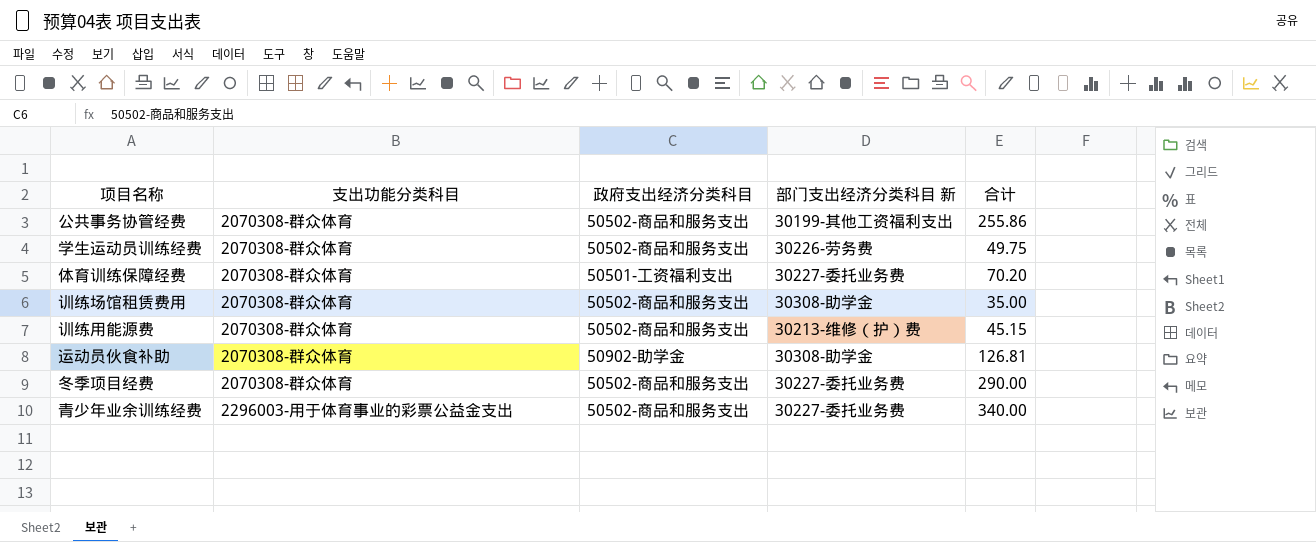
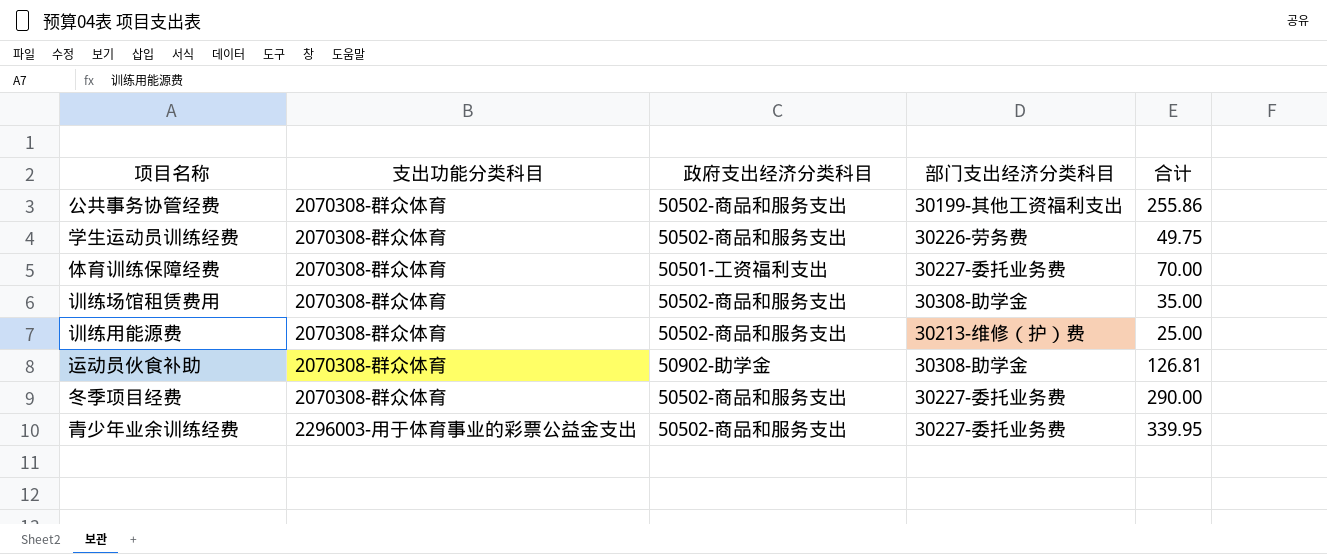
column name: 部门支出经济分类科目 新 -> 部门支出经济分类科目
体育训练保障经费 | 合计: 70.20 -> 70.00
训练用能源费 | 合计: 45.15 -> 25.00
青少年业余训练经费 | 合计: 340.00 -> 339.95

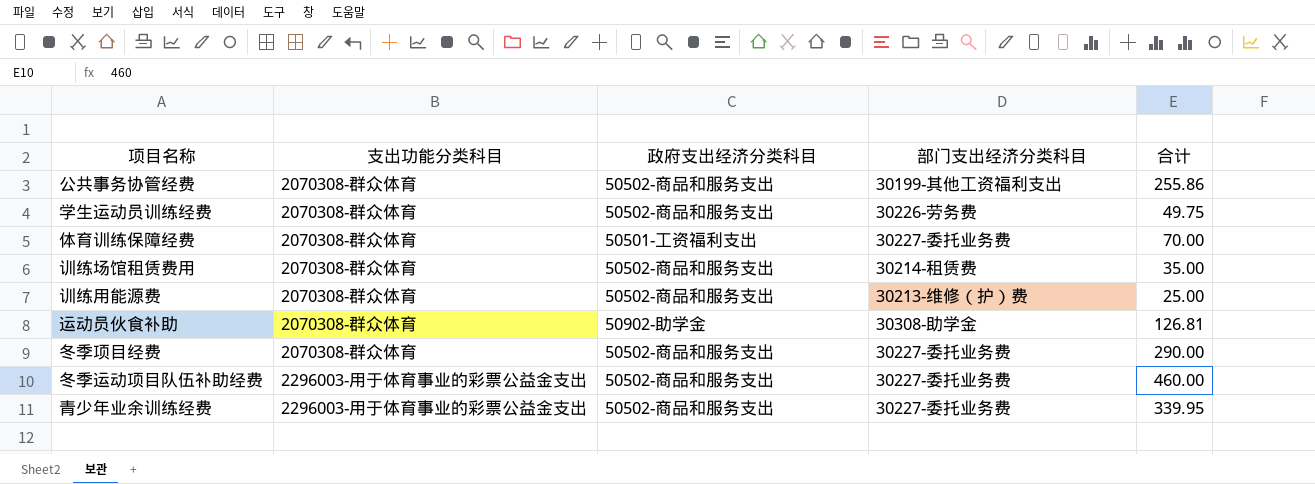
训练场馆租赁费用 | 部门支出经济分类科目: 30308-助学金 -> 30214-租赁费
row 冬季运动项目队伍补助经费: none -> 2296003-用于体育事业的彩票公益金支出 | 50502-商品和服务支出 | 30227-委托业务费 | 460.00

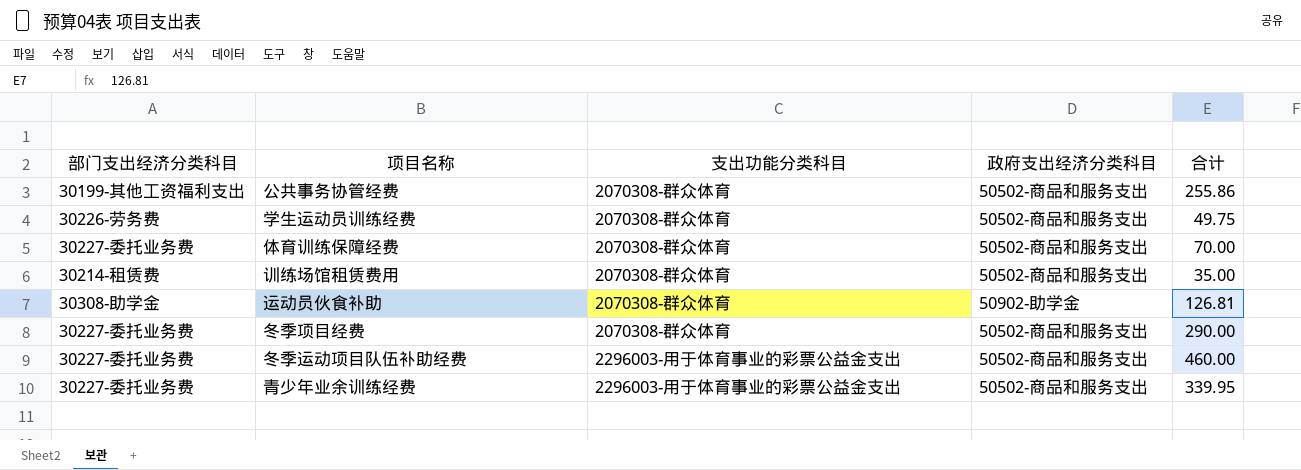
column 部门支出经济分类科目 | position: 4 -> 1
row 训练用能源费: 2070308-群众体育 | 50502-商品和服务支出 | 30213-维修（护）费 | 25.00 -> none
体育训练保障经费 | 政府支出经济分类科目: 50501-工资福利支出 -> 50502-商品和服务支出

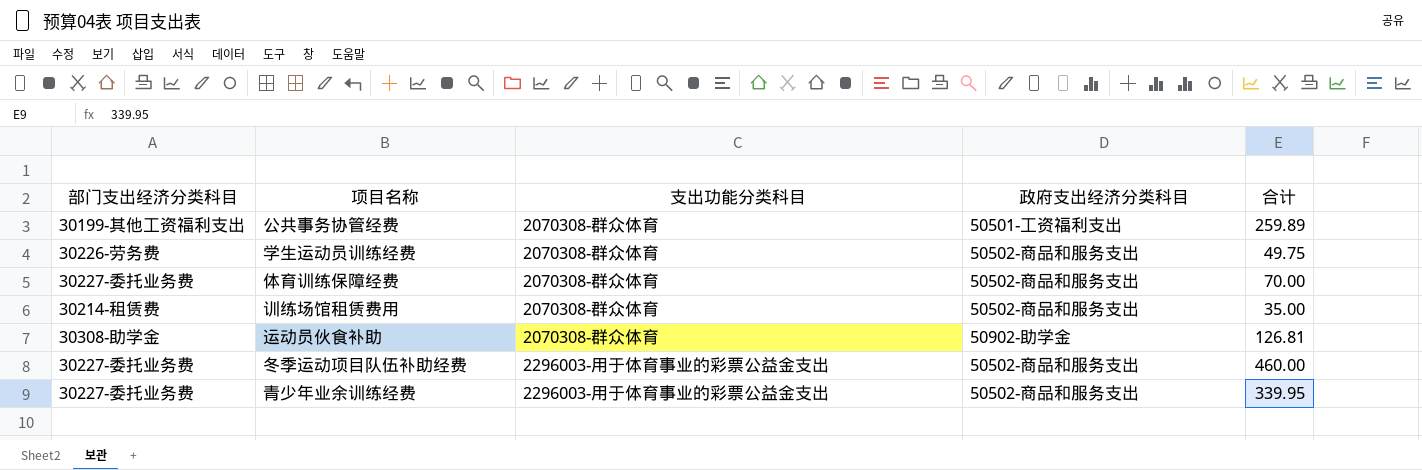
row 冬季项目经费: 30227-委托业务费 | 2070308-群众体育 | 50502-商品和服务支出 | 290.00 -> none
公共事务协管经费 | 政府支出经济分类科目: 50502-商品和服务支出 -> 50501-工资福利支出
公共事务协管经费 | 合计: 255.86 -> 259.89

